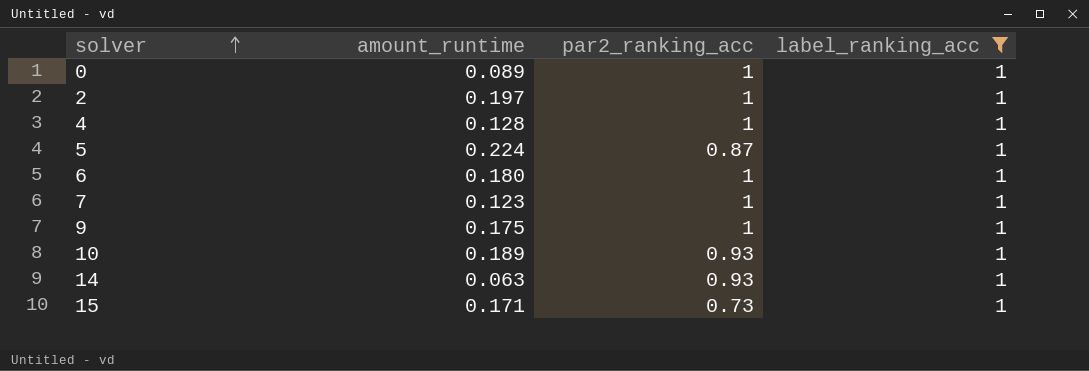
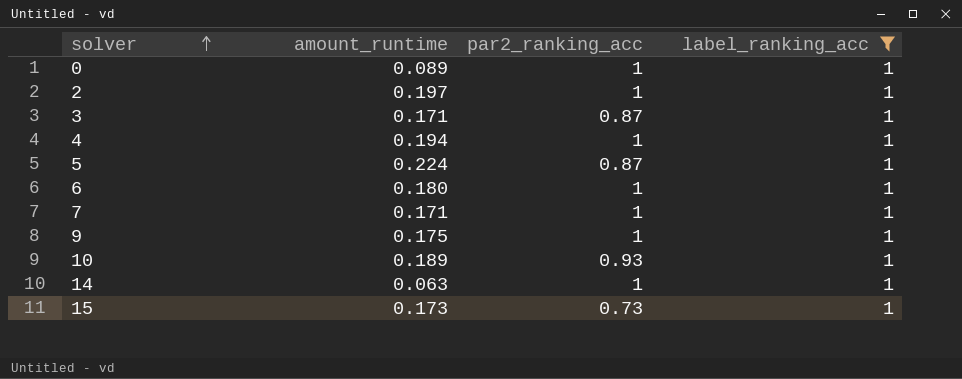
row 3: none -> 0.171 | 0.87 | 1
4 | amount_runtime: 0.128 -> 0.194
7 | amount_runtime: 0.123 -> 0.171
14 | par2_ranking_acc: 0.93 -> 1
15 | amount_runtime: 0.171 -> 0.173

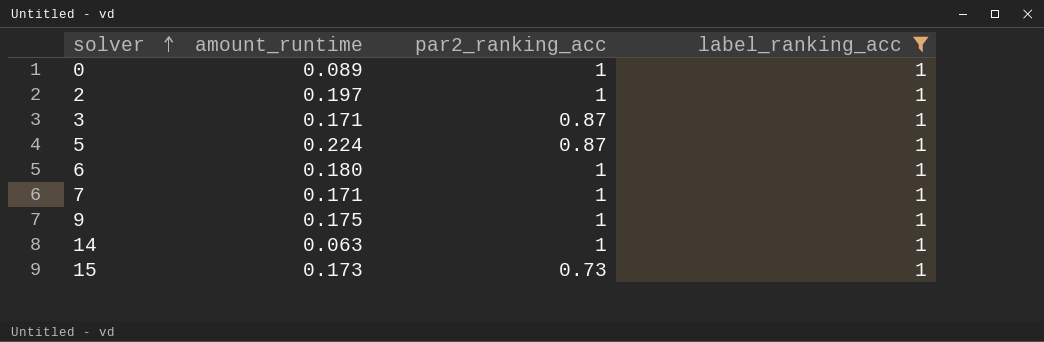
row 4: 0.194 | 1 | 1 -> none
row 10: 0.189 | 0.93 | 1 -> none

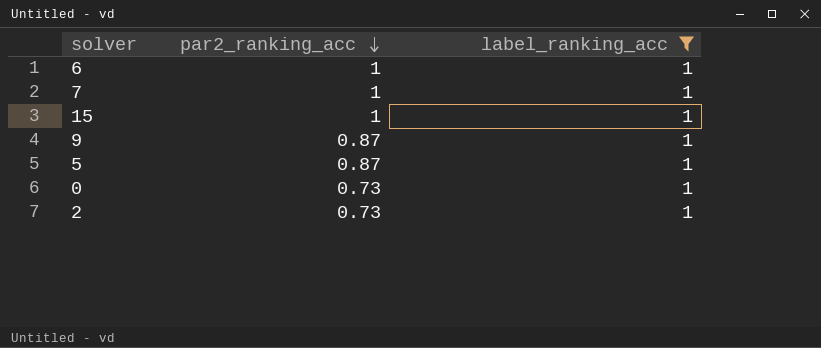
row order: solver ascending -> par2_ranking_acc descending
column amount_runtime | position: 2 -> none
row 3: 0.171 | 0.87 | 1 -> none
row 14: 0.063 | 1 | 1 -> none
15 | par2_ranking_acc: 0.73 -> 1
9 | par2_ranking_acc: 1 -> 0.87
0 | par2_ranking_acc: 1 -> 0.73
2 | par2_ranking_acc: 1 -> 0.73

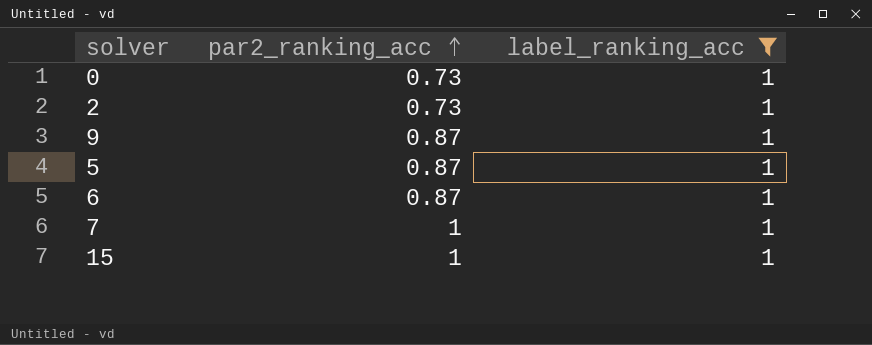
row order: par2_ranking_acc descending -> par2_ranking_acc ascending
6 | par2_ranking_acc: 1 -> 0.87

